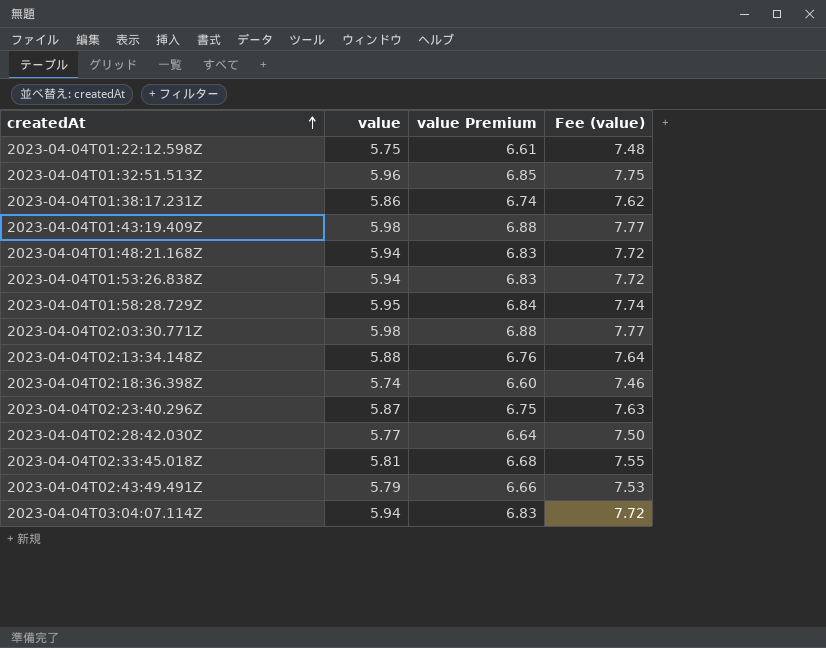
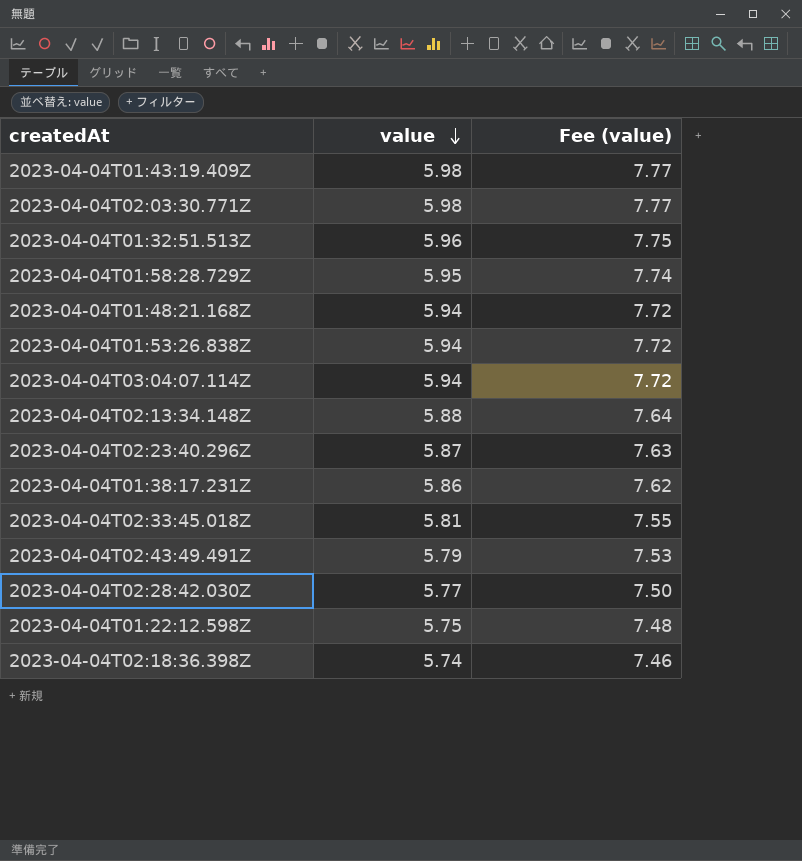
row order: createdAt ascending -> value descending
column value Premium | formula: [value] * 1.15 -> none

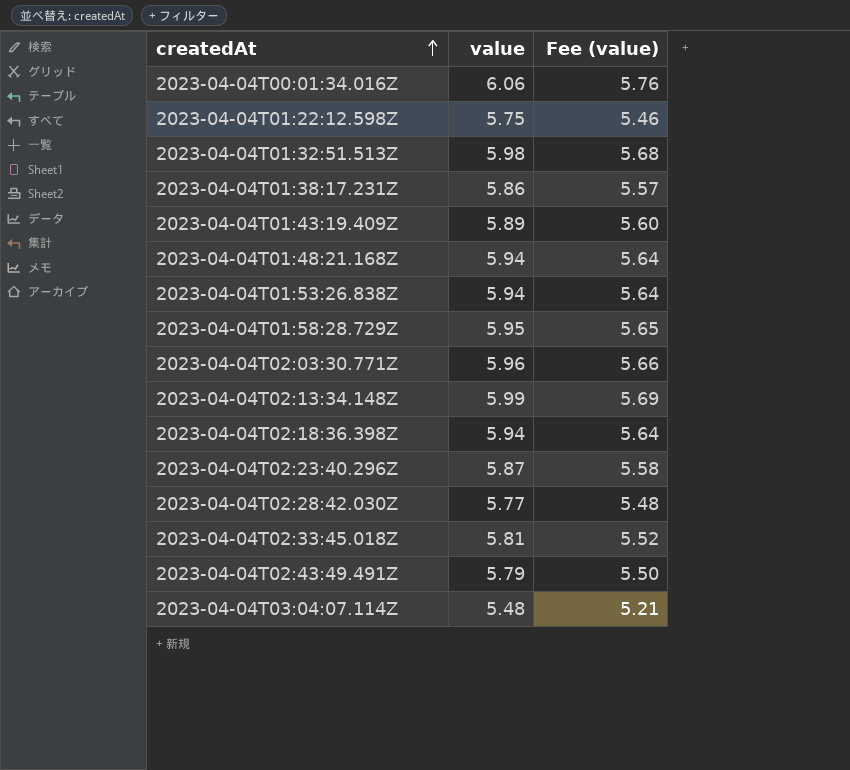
row order: value descending -> createdAt ascending
column Fee (value) | formula: [value] * 1.3 -> [value] * 0.95
row 2023-04-04T00:01:34.016Z: none -> 6.06 | 5.76
2023-04-04T01:32:51.513Z | value: 5.96 -> 5.98
2023-04-04T01:43:19.409Z | value: 5.98 -> 5.89
2023-04-04T02:03:30.771Z | value: 5.98 -> 5.96
2023-04-04T02:13:34.148Z | value: 5.88 -> 5.99
2023-04-04T02:18:36.398Z | value: 5.74 -> 5.94
2023-04-04T03:04:07.114Z | value: 5.94 -> 5.48

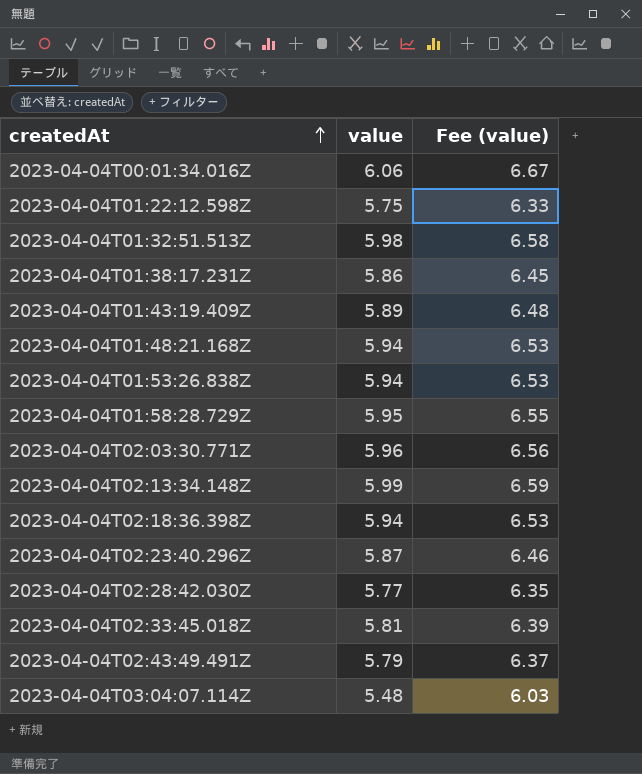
column Fee (value) | formula: [value] * 0.95 -> [value] * 1.1

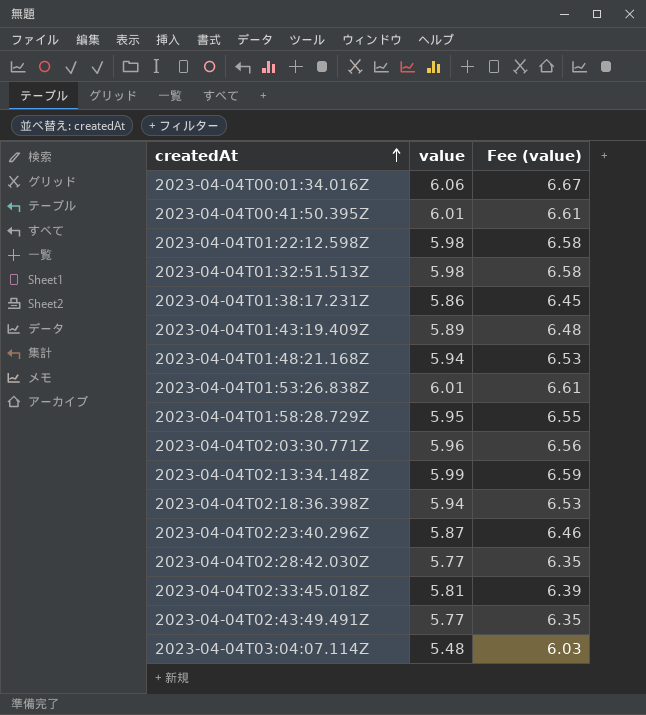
row 2023-04-04T00:41:50.395Z: none -> 6.01 | 6.61
2023-04-04T01:22:12.598Z | value: 5.75 -> 5.98
2023-04-04T01:22:12.598Z | Fee (value): 6.33 -> 6.58
2023-04-04T01:53:26.838Z | value: 5.94 -> 6.01
2023-04-04T01:53:26.838Z | Fee (value): 6.53 -> 6.61
2023-04-04T02:43:49.491Z | value: 5.79 -> 5.77
2023-04-04T02:43:49.491Z | Fee (value): 6.37 -> 6.35

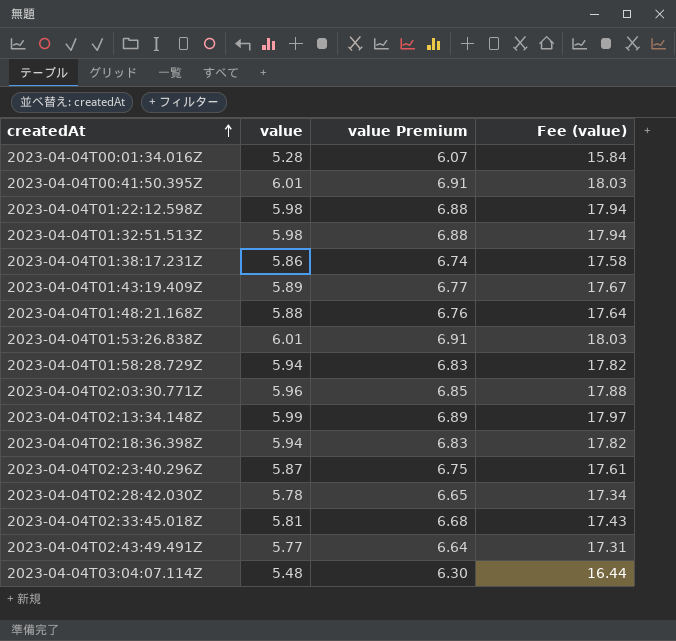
column value Premium | formula: none -> [value] * 1.15
column Fee (value) | formula: [value] * 1.1 -> [value] * 3
2023-04-04T00:01:34.016Z | value: 6.06 -> 5.28
2023-04-04T01:48:21.168Z | value: 5.94 -> 5.88
2023-04-04T01:58:28.729Z | value: 5.95 -> 5.94
2023-04-04T02:28:42.030Z | value: 5.77 -> 5.78

